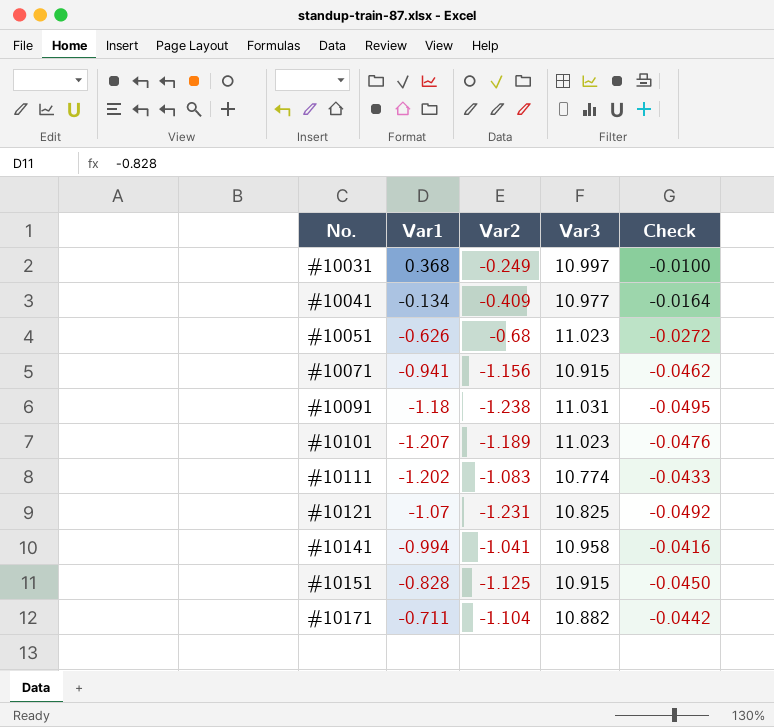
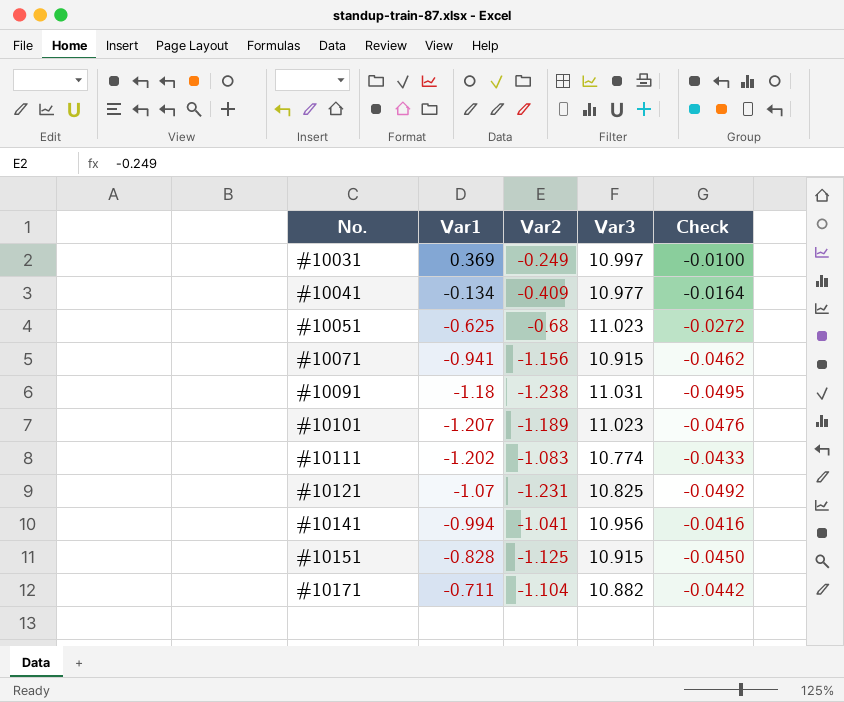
#10031 | Var1: 0.368 -> 0.369
#10051 | Var1: -0.626 -> -0.625
#10141 | Var3: 10.958 -> 10.956

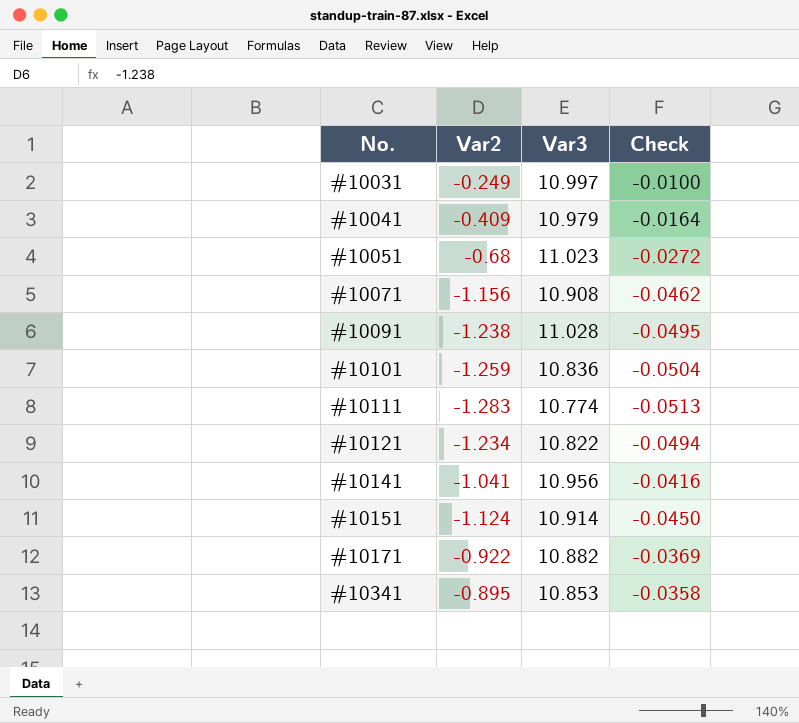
column Var1 | position: 2 -> none
#10041 | Var3: 10.977 -> 10.979
#10071 | Var3: 10.915 -> 10.908
#10091 | Var3: 11.031 -> 11.028
#10101 | Var2: -1.189 -> -1.259
#10101 | Var3: 11.023 -> 10.836
#10101 | Check: -0.0476 -> -0.0504
#10111 | Var2: -1.083 -> -1.283
#10111 | Check: -0.0433 -> -0.0513
#10121 | Var2: -1.231 -> -1.234
#10121 | Var3: 10.825 -> 10.822
#10121 | Check: -0.0492 -> -0.0494
#10151 | Var2: -1.125 -> -1.124
#10151 | Var3: 10.915 -> 10.914
#10171 | Var2: -1.104 -> -0.922
#10171 | Check: -0.0442 -> -0.0369
row #10341: none -> -0.895 | 10.853 | -0.0358

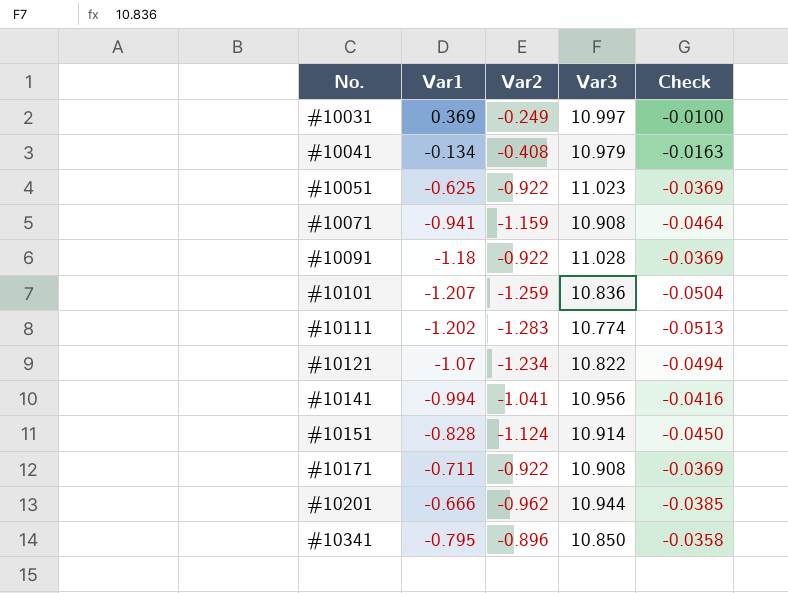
column Var1 | position: none -> 2
#10041 | Var2: -0.409 -> -0.408
#10041 | Check: -0.0164 -> -0.0163
#10051 | Var2: -0.68 -> -0.922
#10051 | Check: -0.0272 -> -0.0369
#10071 | Var2: -1.156 -> -1.159
#10071 | Check: -0.0462 -> -0.0464
#10091 | Var2: -1.238 -> -0.922
#10091 | Check: -0.0495 -> -0.0369
#10171 | Var3: 10.882 -> 10.908
row #10201: none -> -0.666 | -0.962 | 10.944 | -0.0385
#10341 | Var2: -0.895 -> -0.896
#10341 | Var3: 10.853 -> 10.850

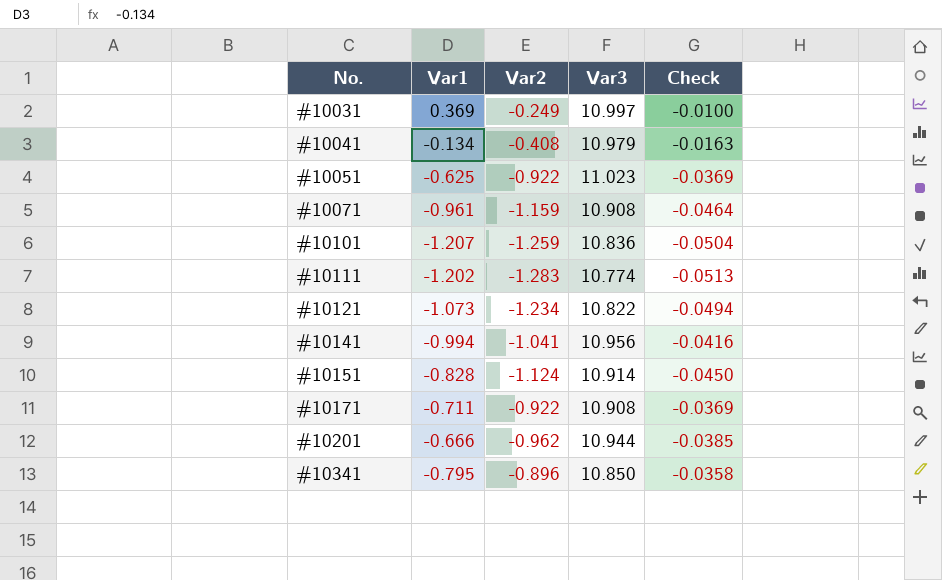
row #10091: -1.18 | -0.922 | 11.028 | -0.0369 -> none
#10071 | Var1: -0.941 -> -0.961
#10121 | Var1: -1.07 -> -1.073

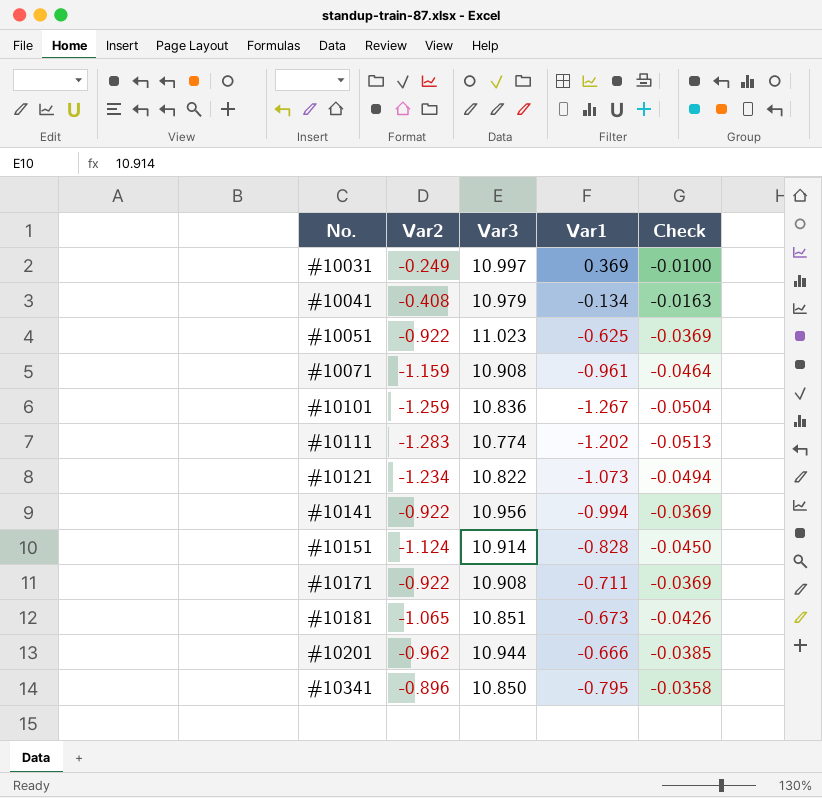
column Var1 | position: 2 -> 4
#10101 | Var1: -1.207 -> -1.267
#10141 | Var2: -1.041 -> -0.922
#10141 | Check: -0.0416 -> -0.0369
row #10181: none -> -1.065 | 10.851 | -0.673 | -0.0426

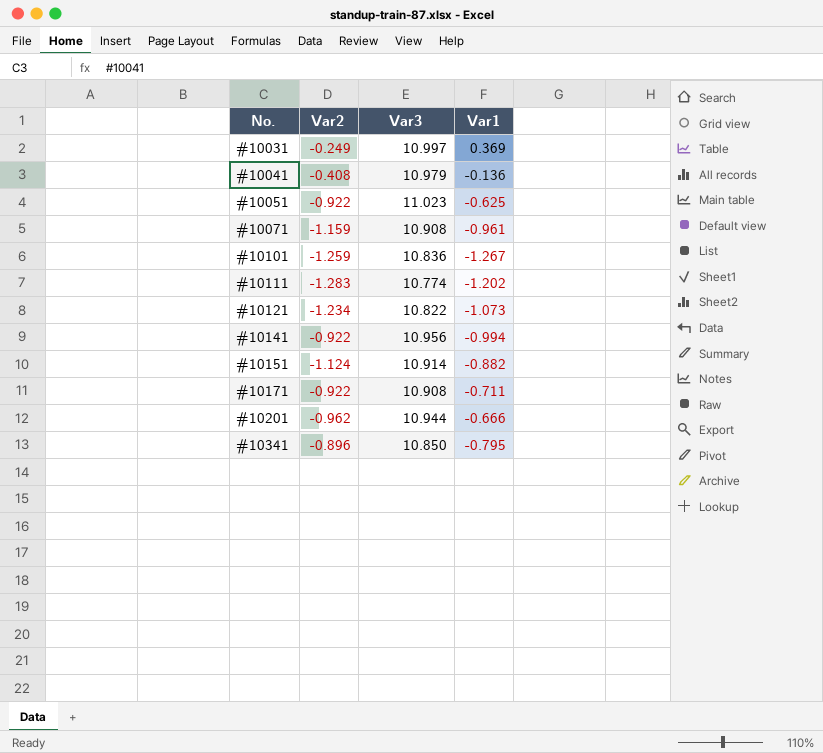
column Check | formula: [Var2] * 0.04 -> none
row #10181: -1.065 | 10.851 | -0.673 | -0.0426 -> none
#10041 | Var1: -0.134 -> -0.136
#10151 | Var1: -0.828 -> -0.882

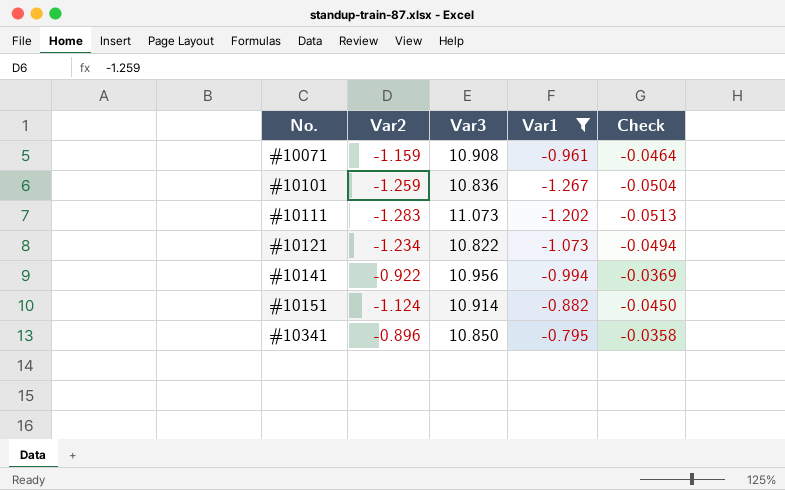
filter: none -> Var1 <= -0.795
column Check | formula: none -> [Var2] * 0.04
#10111 | Var3: 10.774 -> 11.073

